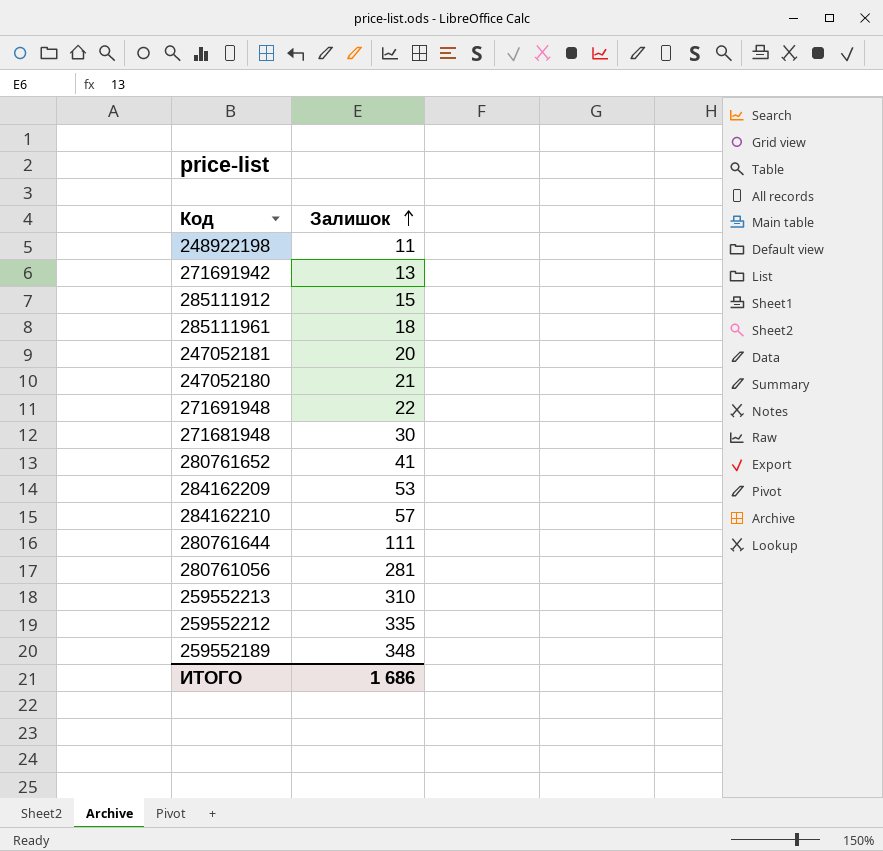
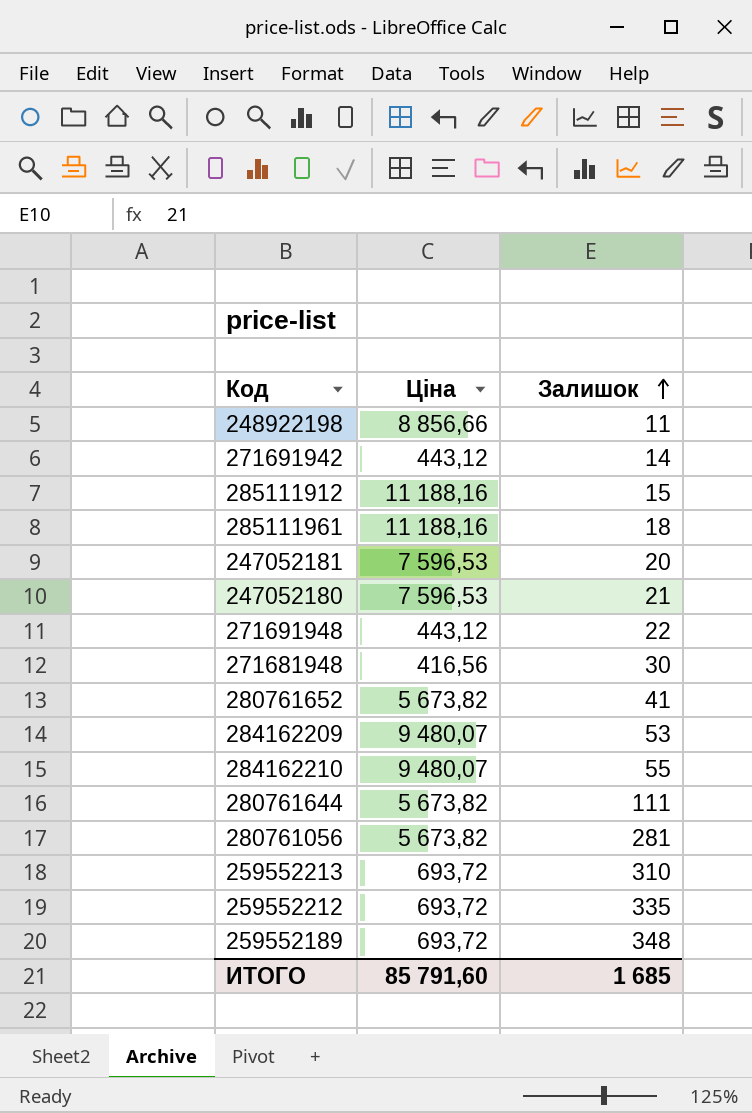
column Ціна | position: none -> 2
271691942 | Залишок: 13 -> 14
284162210 | Залишок: 57 -> 55
ИТОГО | Залишок: 1 686 -> 1 685

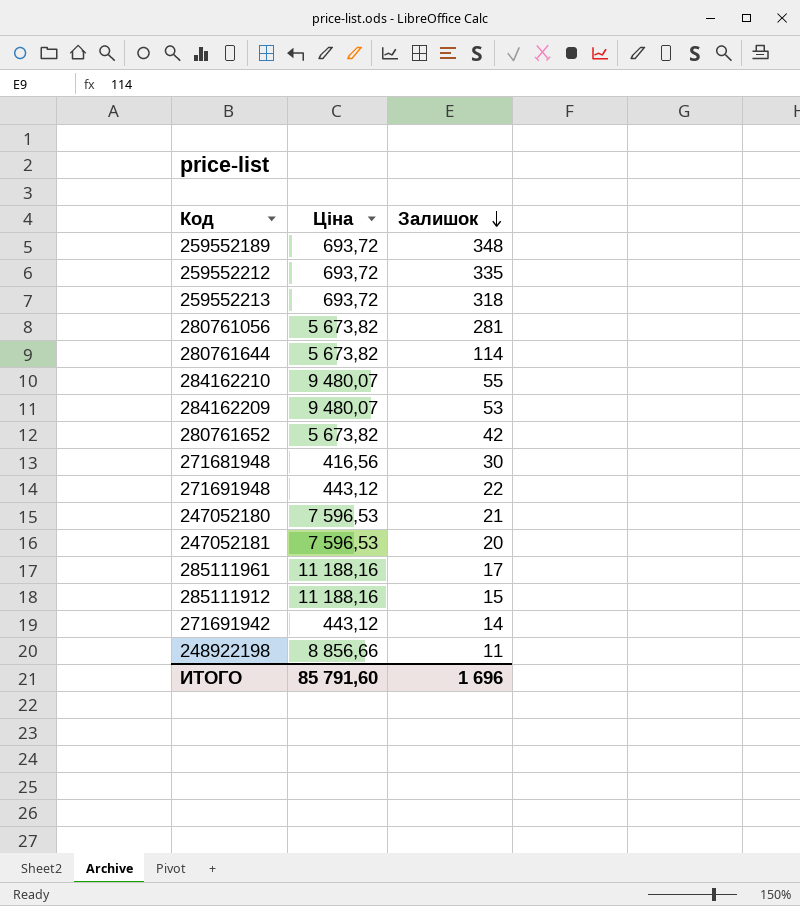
row order: Залишок ascending -> Залишок descending
259552213 | Залишок: 310 -> 318
280761644 | Залишок: 111 -> 114
280761652 | Залишок: 41 -> 42
285111961 | Залишок: 18 -> 17
ИТОГО | Залишок: 1 685 -> 1 696

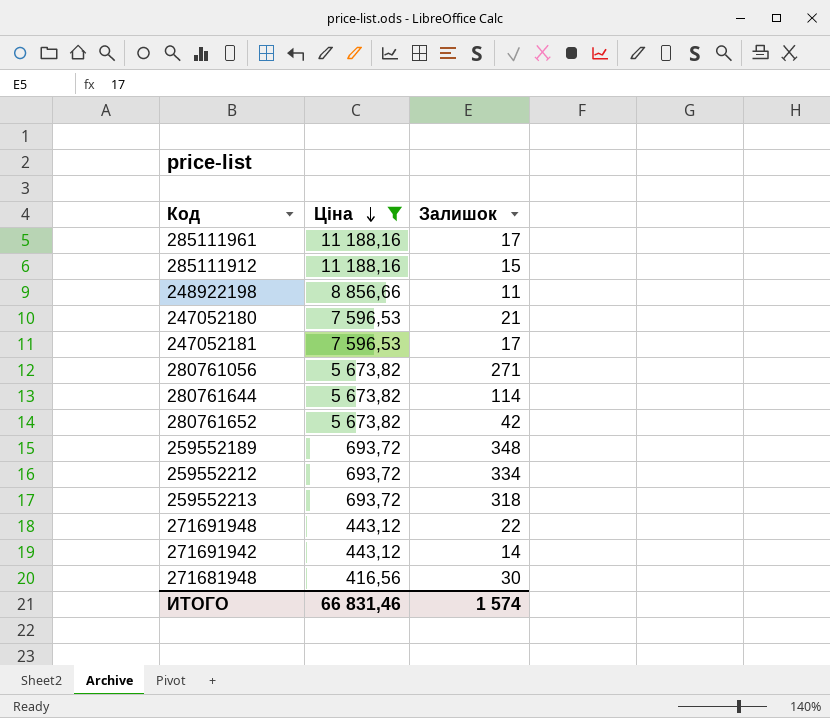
filter: none -> Ціна != 9 480,07
row order: Залишок descending -> Ціна descending
247052181 | Залишок: 20 -> 17
280761056 | Залишок: 281 -> 271
259552212 | Залишок: 335 -> 334
ИТОГО | Ціна: 85 791,60 -> 66 831,46
ИТОГО | Залишок: 1 696 -> 1 574

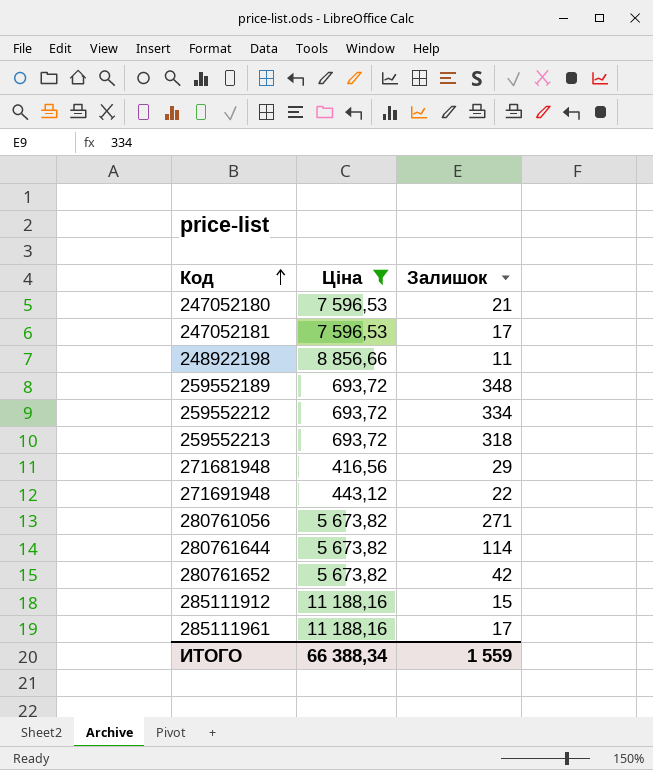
row order: Ціна descending -> Код ascending
row 271691942: 443,12 | 14 -> none
271681948 | Залишок: 30 -> 29
ИТОГО | Ціна: 66 831,46 -> 66 388,34
ИТОГО | Залишок: 1 574 -> 1 559

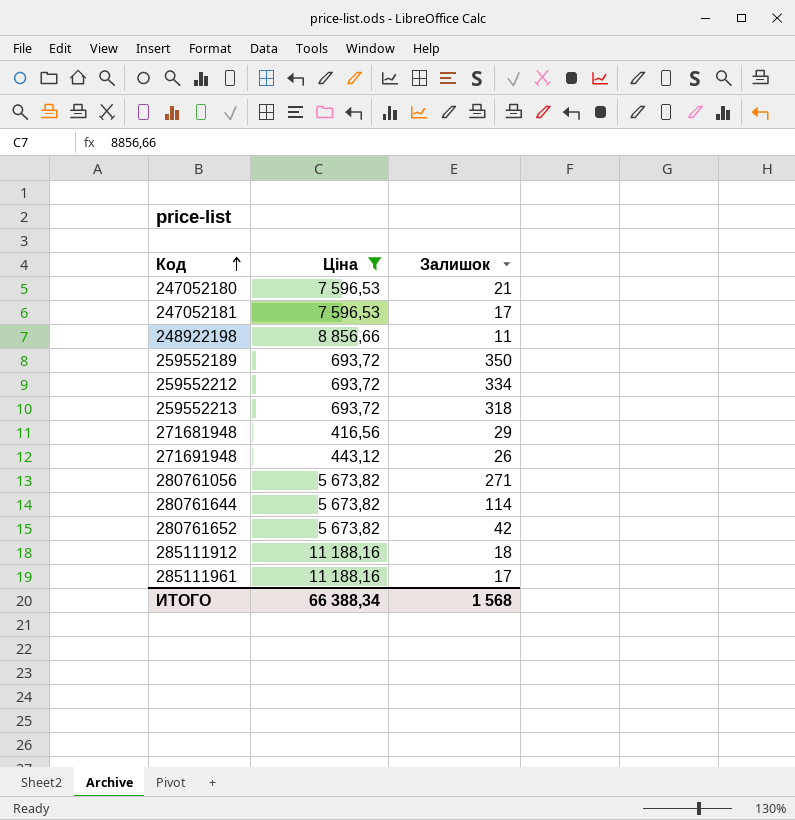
259552189 | Залишок: 348 -> 350
271691948 | Залишок: 22 -> 26
285111912 | Залишок: 15 -> 18
ИТОГО | Залишок: 1 559 -> 1 568

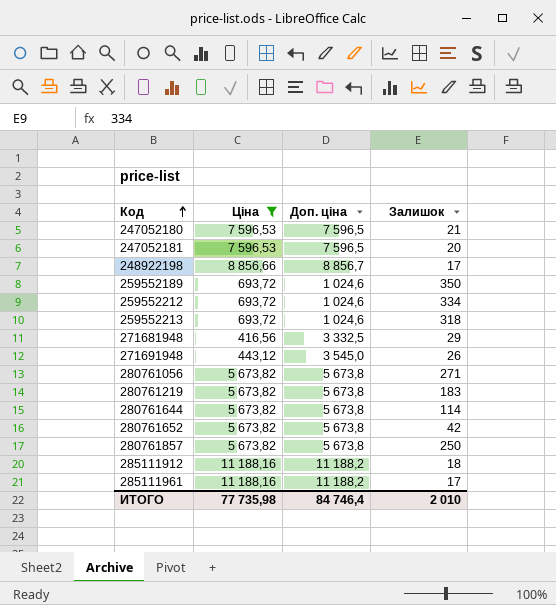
column Доп. ціна | position: none -> 3
247052181 | Залишок: 17 -> 20
248922198 | Залишок: 11 -> 17
row 280761219: none -> 5 673,82 | 5 673,8 | 183
row 280761857: none -> 5 673,82 | 5 673,8 | 250
ИТОГО | Ціна: 66 388,34 -> 77 735,98
ИТОГО | Залишок: 1 568 -> 2 010

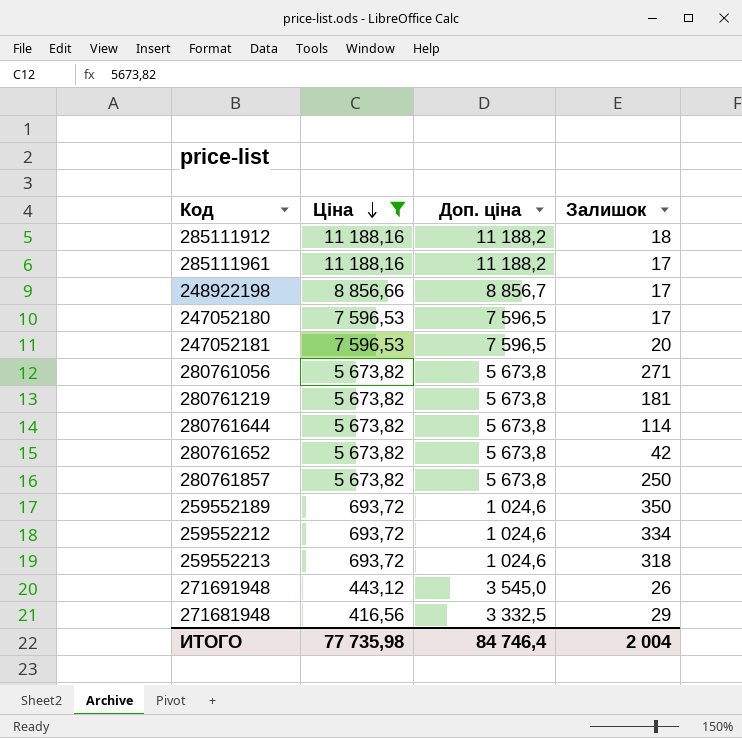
row order: Код ascending -> Ціна descending
247052180 | Залишок: 21 -> 17
280761219 | Залишок: 183 -> 181
ИТОГО | Залишок: 2 010 -> 2 004

